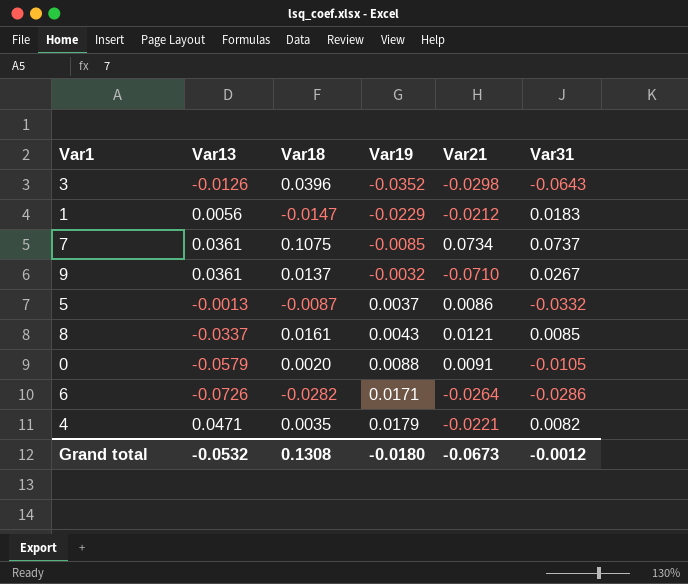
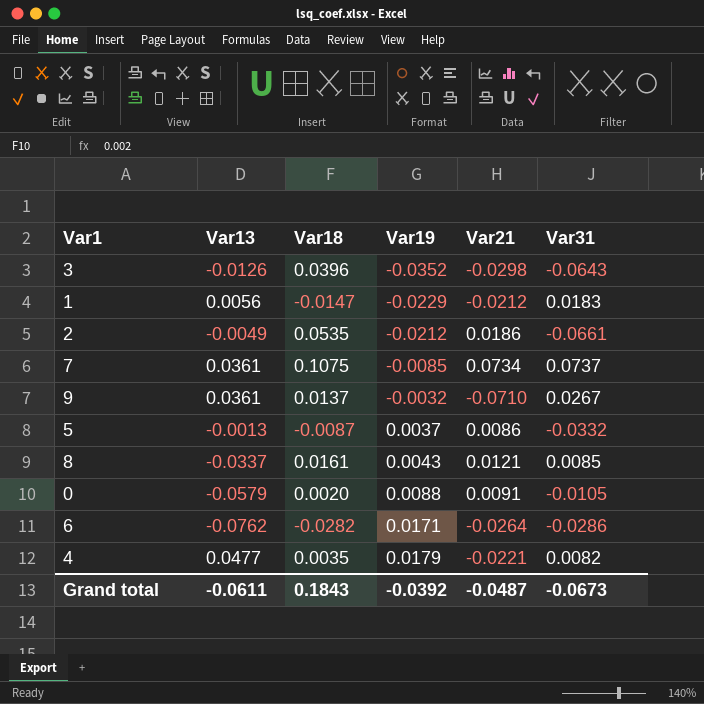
row 2: none -> -0.0049 | 0.0535 | -0.0212 | 0.0186 | -0.0661
6 | Var13: -0.0726 -> -0.0762
4 | Var13: 0.0471 -> 0.0477
Grand total | Var13: -0.0532 -> -0.0611
Grand total | Var18: 0.1308 -> 0.1843
Grand total | Var19: -0.0180 -> -0.0392
Grand total | Var21: -0.0673 -> -0.0487
Grand total | Var31: -0.0012 -> -0.0673

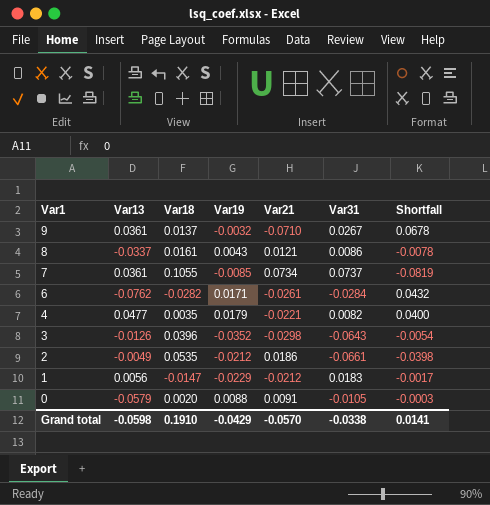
row order: Var19 ascending -> Var1 descending
column Shortfall | formula: none -> [Var19] - [Var21]
row 5: -0.0013 | -0.0087 | 0.0037 | 0.0086 | -0.0332 -> none
8 | Var31: 0.0085 -> 0.0086
7 | Var18: 0.1075 -> 0.1055
6 | Var21: -0.0264 -> -0.0261
6 | Var31: -0.0286 -> -0.0284
Grand total | Var13: -0.0611 -> -0.0598
Grand total | Var18: 0.1843 -> 0.1910
Grand total | Var19: -0.0392 -> -0.0429
Grand total | Var21: -0.0487 -> -0.0570
Grand total | Var31: -0.0673 -> -0.0338

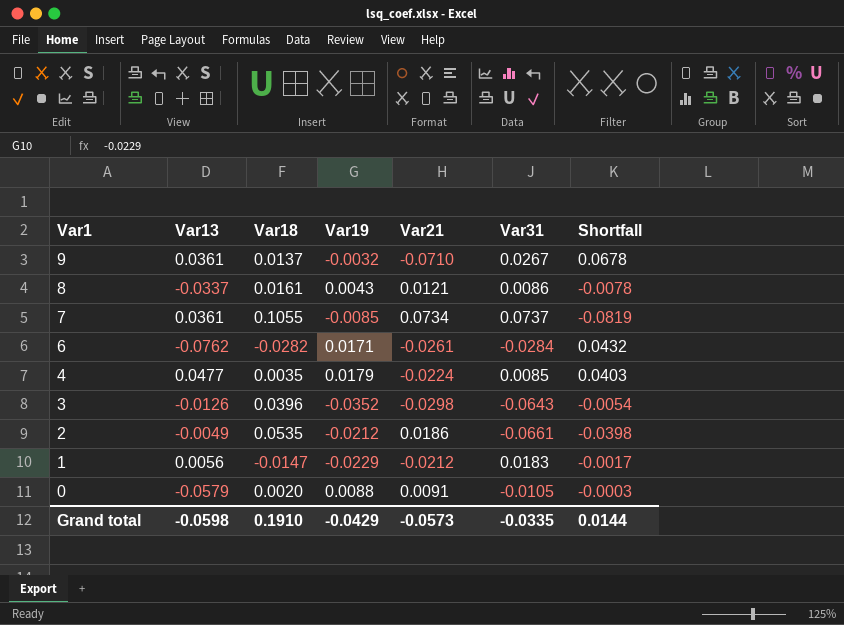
4 | Var21: -0.0221 -> -0.0224
4 | Var31: 0.0082 -> 0.0085
4 | Shortfall: 0.0400 -> 0.0403
Grand total | Var21: -0.0570 -> -0.0573
Grand total | Var31: -0.0338 -> -0.0335
Grand total | Shortfall: 0.0141 -> 0.0144

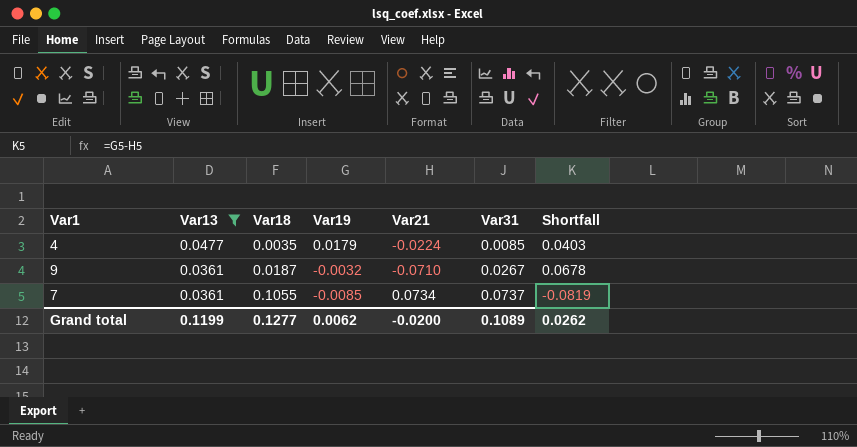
filter: none -> Var13 >= 0.0361
row order: Var1 descending -> Var13 descending
9 | Var18: 0.0137 -> 0.0187
Grand total | Var13: -0.0598 -> 0.1199
Grand total | Var18: 0.1910 -> 0.1277
Grand total | Var19: -0.0429 -> 0.0062
Grand total | Var21: -0.0573 -> -0.0200
Grand total | Var31: -0.0335 -> 0.1089
Grand total | Shortfall: 0.0144 -> 0.0262

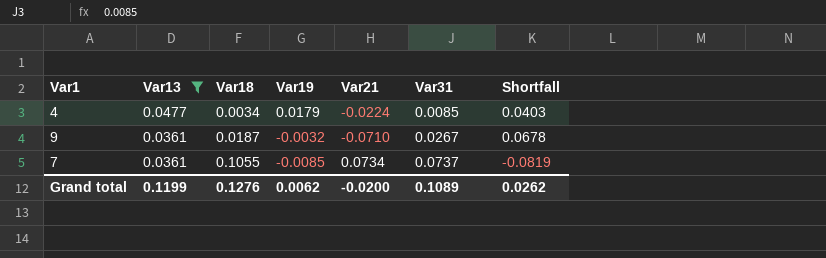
4 | Var18: 0.0035 -> 0.0034
Grand total | Var18: 0.1277 -> 0.1276

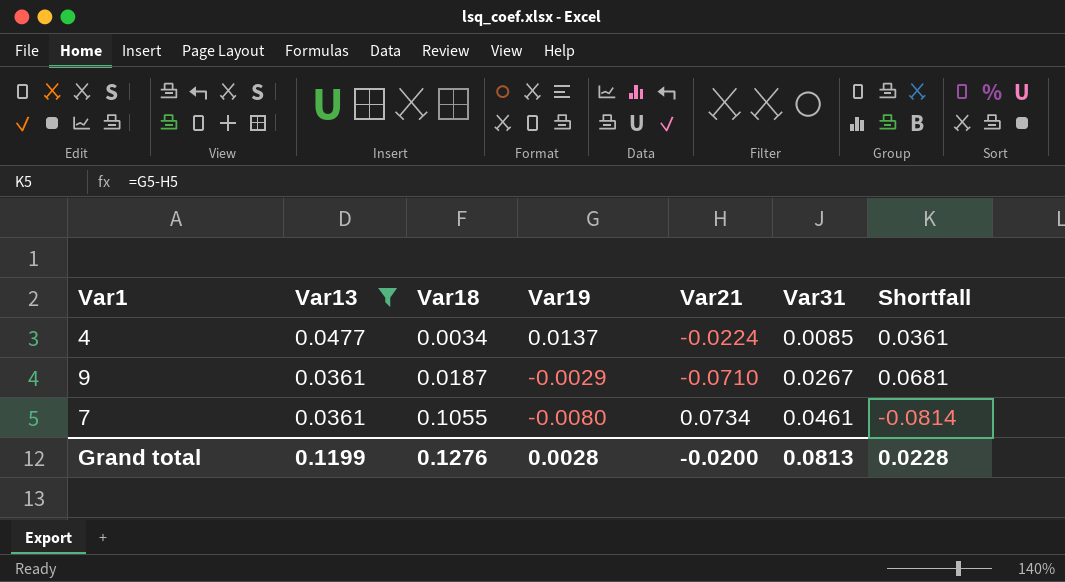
4 | Var19: 0.0179 -> 0.0137
4 | Shortfall: 0.0403 -> 0.0361
9 | Var19: -0.0032 -> -0.0029
9 | Shortfall: 0.0678 -> 0.0681
7 | Var19: -0.0085 -> -0.0080
7 | Var31: 0.0737 -> 0.0461
7 | Shortfall: -0.0819 -> -0.0814
Grand total | Var19: 0.0062 -> 0.0028
Grand total | Var31: 0.1089 -> 0.0813
Grand total | Shortfall: 0.0262 -> 0.0228

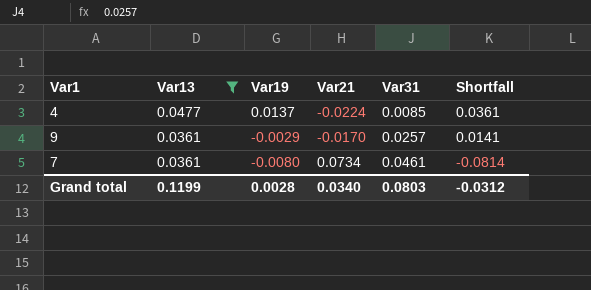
column Var18 | position: 3 -> none
9 | Var21: -0.0710 -> -0.0170
9 | Var31: 0.0267 -> 0.0257
9 | Shortfall: 0.0681 -> 0.0141
Grand total | Var21: -0.0200 -> 0.0340
Grand total | Var31: 0.0813 -> 0.0803
Grand total | Shortfall: 0.0228 -> -0.0312

